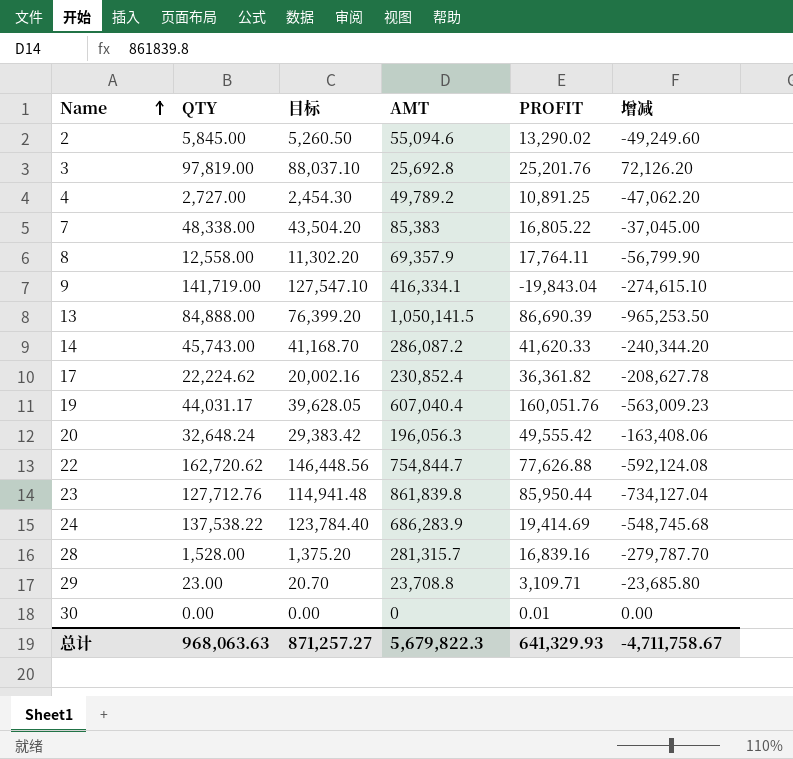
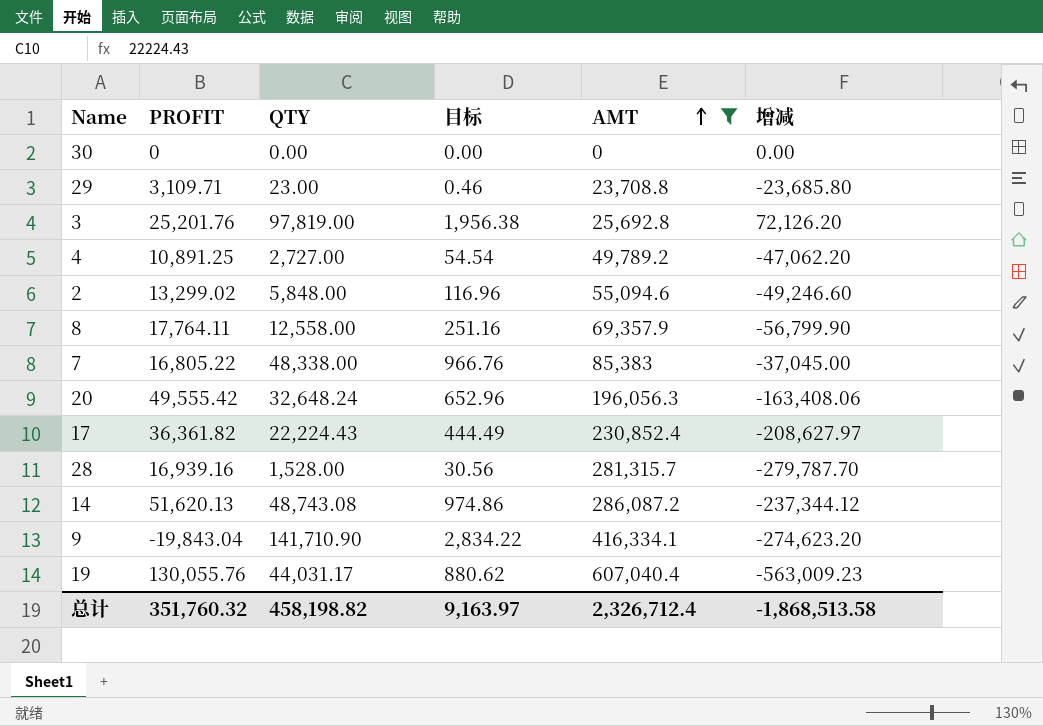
filter: none -> AMT <= 607,040.4
row order: Name ascending -> AMT ascending
column PROFIT | position: 5 -> 2
column 目标 | formula: [QTY] * 0.9 -> [QTY] * 0.02
30 | PROFIT: 0.01 -> 0
2 | PROFIT: 13,290.02 -> 13,299.02
2 | QTY: 5,845.00 -> 5,848.00
2 | 增减: -49,249.60 -> -49,246.60
17 | QTY: 22,224.62 -> 22,224.43
17 | 增减: -208,627.78 -> -208,627.97
28 | PROFIT: 16,839.16 -> 16,939.16
14 | PROFIT: 41,620.33 -> 51,620.13
14 | QTY: 45,743.00 -> 48,743.08
14 | 增减: -240,344.20 -> -237,344.12
9 | QTY: 141,719.00 -> 141,710.90
9 | 增减: -274,615.10 -> -274,623.20
19 | PROFIT: 160,051.76 -> 130,055.76
总计 | PROFIT: 641,329.93 -> 351,760.32
总计 | QTY: 968,063.63 -> 458,198.82
总计 | 目标: 871,257.27 -> 9,163.97
总计 | AMT: 5,679,822.3 -> 2,326,712.4
总计 | 增减: -4,711,758.67 -> -1,868,513.58

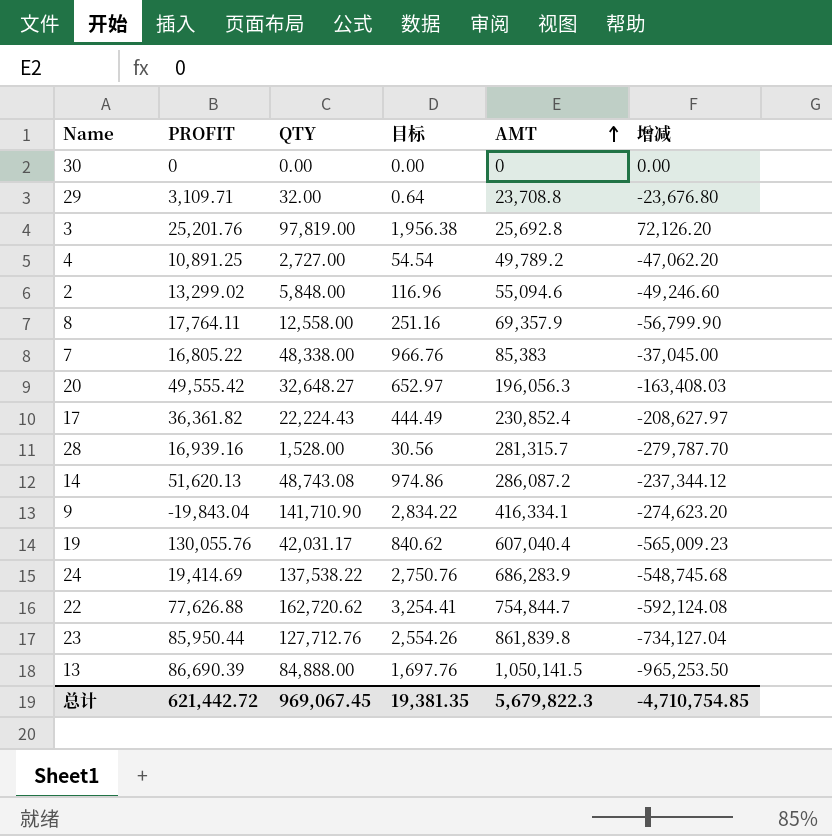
filter: AMT <= 607,040.4 -> none
29 | QTY: 23.00 -> 32.00
29 | 目标: 0.46 -> 0.64
29 | 增减: -23,685.80 -> -23,676.80
20 | QTY: 32,648.24 -> 32,648.27
20 | 目标: 652.96 -> 652.97
20 | 增减: -163,408.06 -> -163,408.03
19 | QTY: 44,031.17 -> 42,031.17
19 | 目标: 880.62 -> 840.62
19 | 增减: -563,009.23 -> -565,009.23
总计 | PROFIT: 351,760.32 -> 621,442.72
总计 | QTY: 458,198.82 -> 969,067.45
总计 | 目标: 9,163.97 -> 19,381.35
总计 | AMT: 2,326,712.4 -> 5,679,822.3
总计 | 增减: -1,868,513.58 -> -4,710,754.85

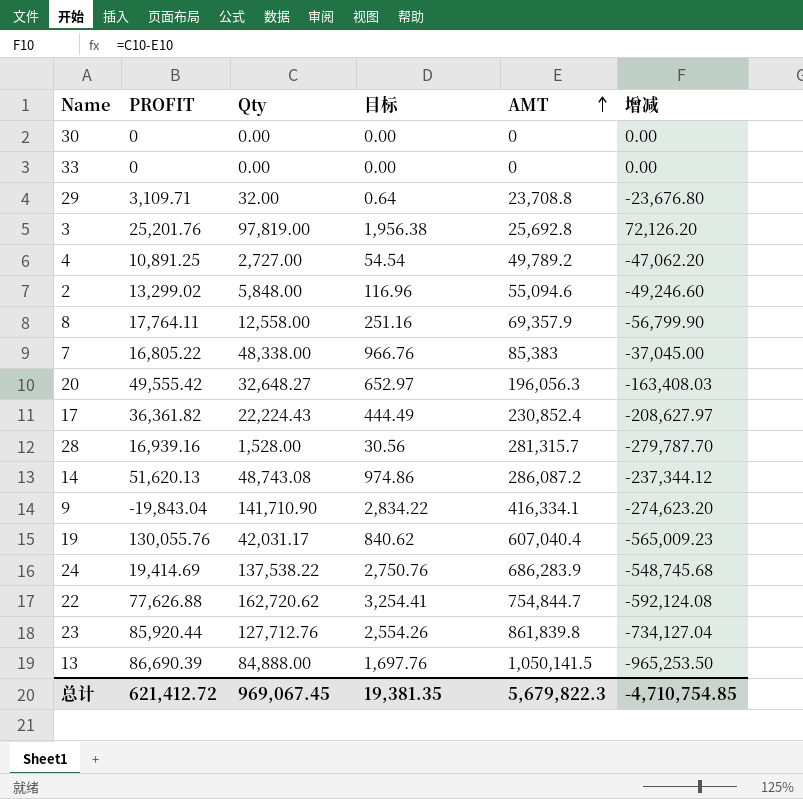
column name: QTY -> Qty
row 33: none -> 0 | 0.00 | 0.00 | 0 | 0.00
23 | PROFIT: 85,950.44 -> 85,920.44
总计 | PROFIT: 621,442.72 -> 621,412.72

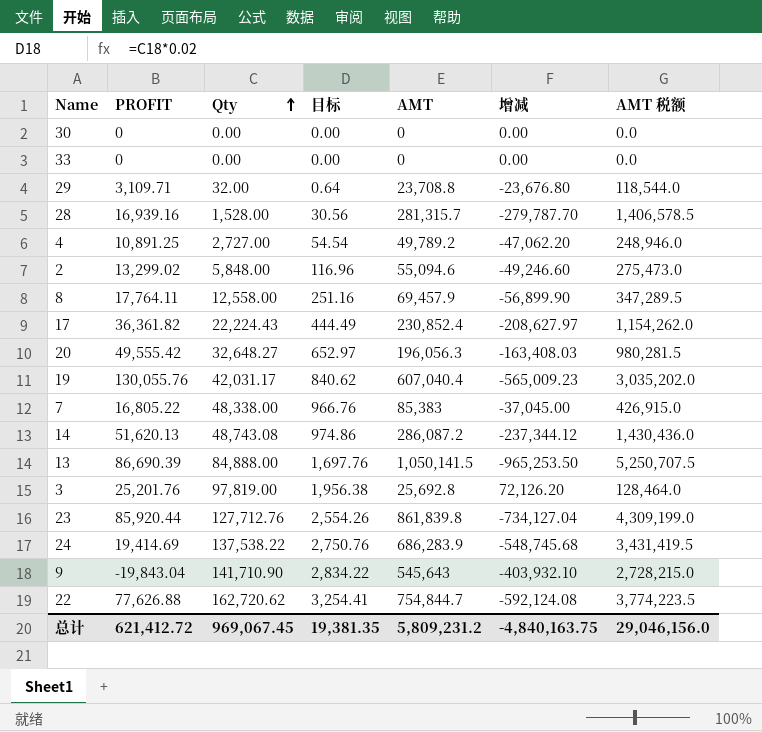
row order: AMT ascending -> Qty ascending
column AMT 税额 | formula: none -> [AMT] * 5
8 | AMT: 69,357.9 -> 69,457.9
8 | 增减: -56,799.90 -> -56,899.90
9 | AMT: 416,334.1 -> 545,643
9 | 增减: -274,623.20 -> -403,932.10
总计 | AMT: 5,679,822.3 -> 5,809,231.2
总计 | 增减: -4,710,754.85 -> -4,840,163.75

